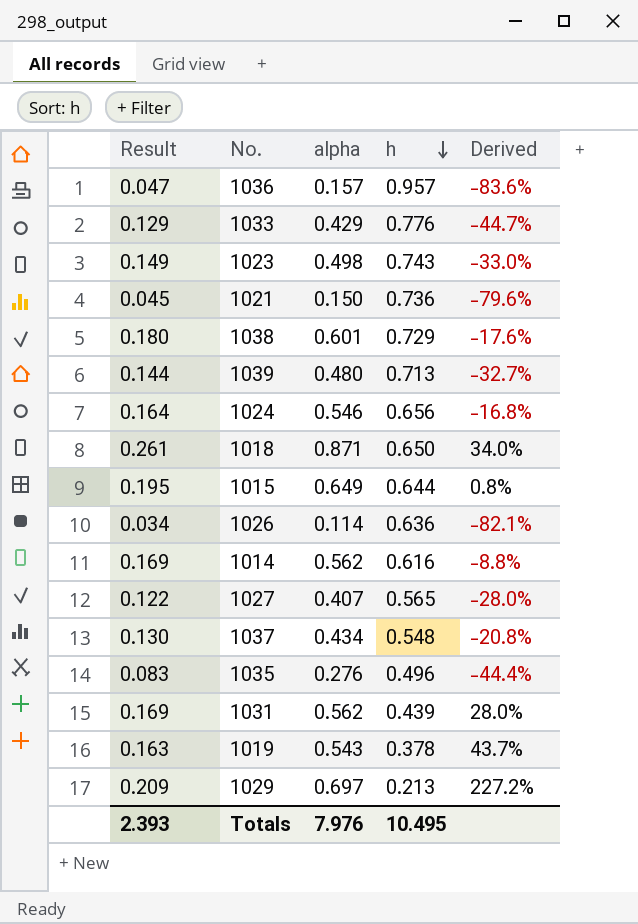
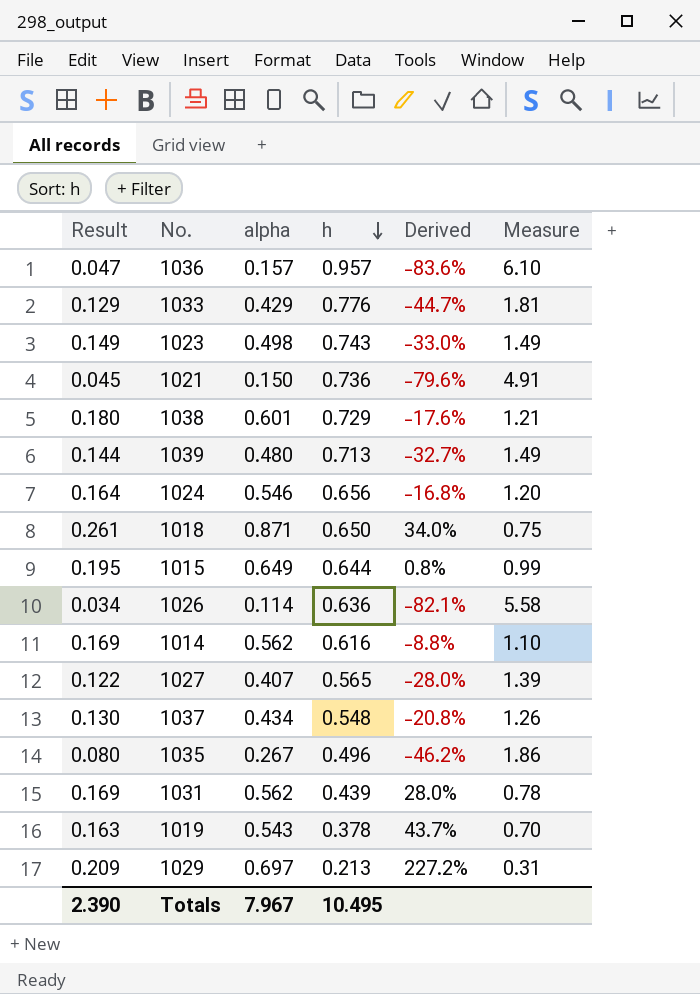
column Measure | formula: none -> [h] / [alpha]
1035 | Result: 0.083 -> 0.080
1035 | alpha: 0.276 -> 0.267
1035 | Derived: -44.4% -> -46.2%
Totals | Result: 2.393 -> 2.390
Totals | alpha: 7.976 -> 7.967

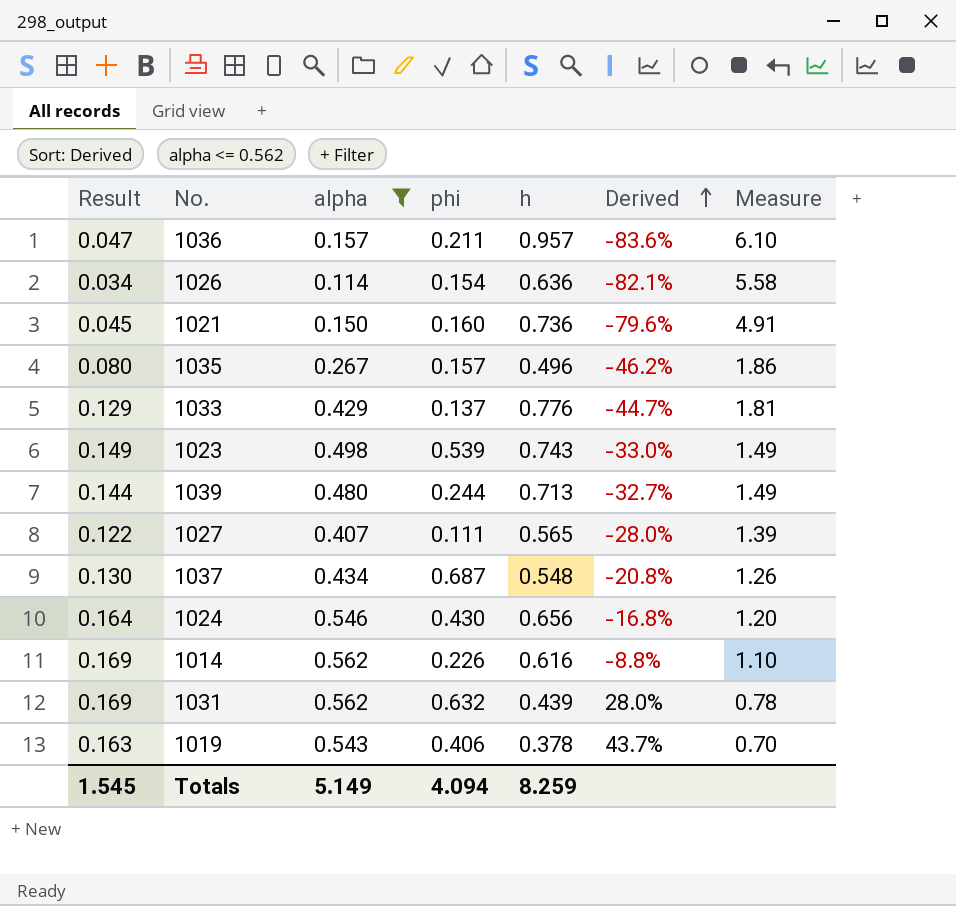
filter: none -> alpha <= 0.562
row order: h descending -> Derived ascending
column phi | position: none -> 4
Totals | Result: 2.390 -> 1.545
Totals | alpha: 7.967 -> 5.149
Totals | h: 10.495 -> 8.259

